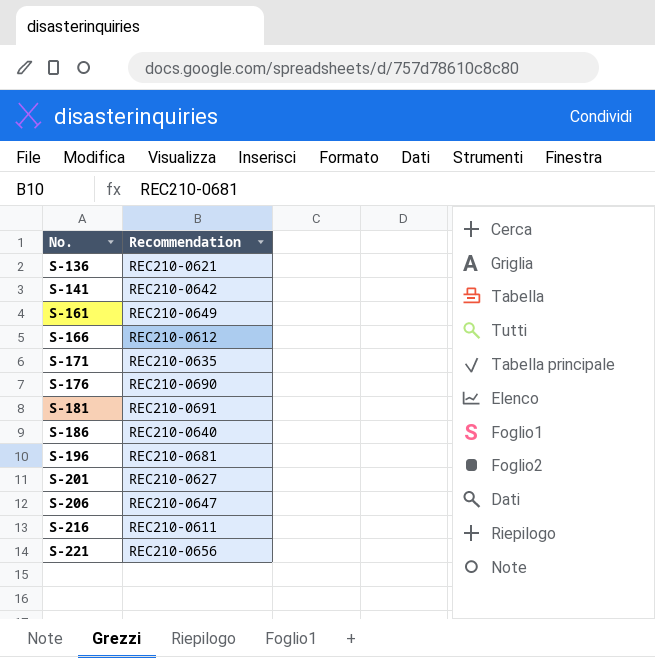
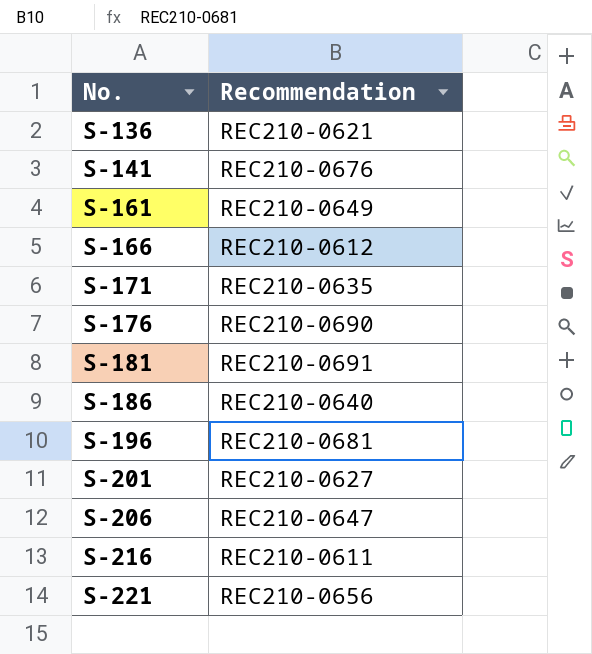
S-141 | Recommendation: REC210-0642 -> REC210-0676

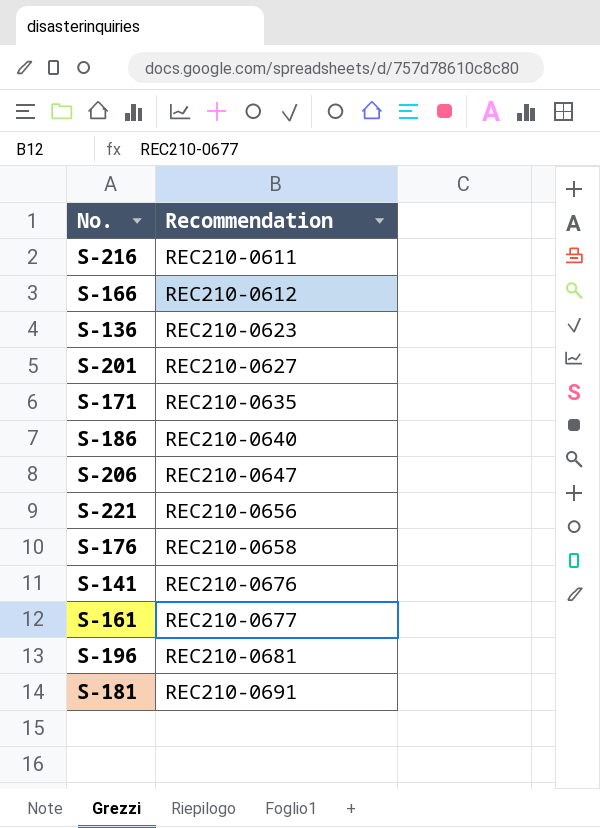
row order: No. ascending -> Recommendation ascending
S-136 | Recommendation: REC210-0621 -> REC210-0623
S-176 | Recommendation: REC210-0690 -> REC210-0658
S-161 | Recommendation: REC210-0649 -> REC210-0677

